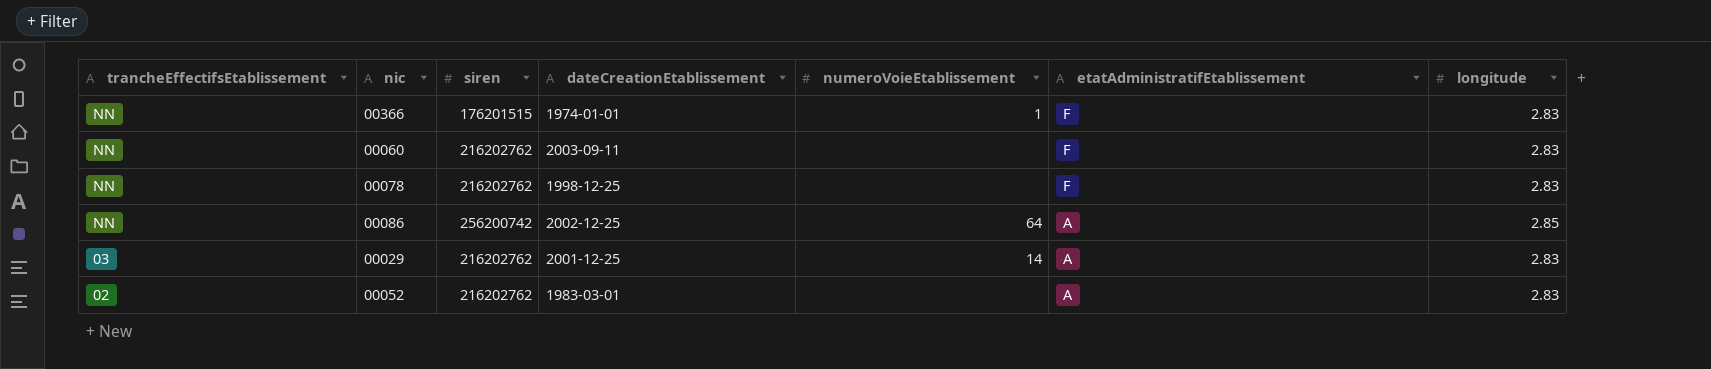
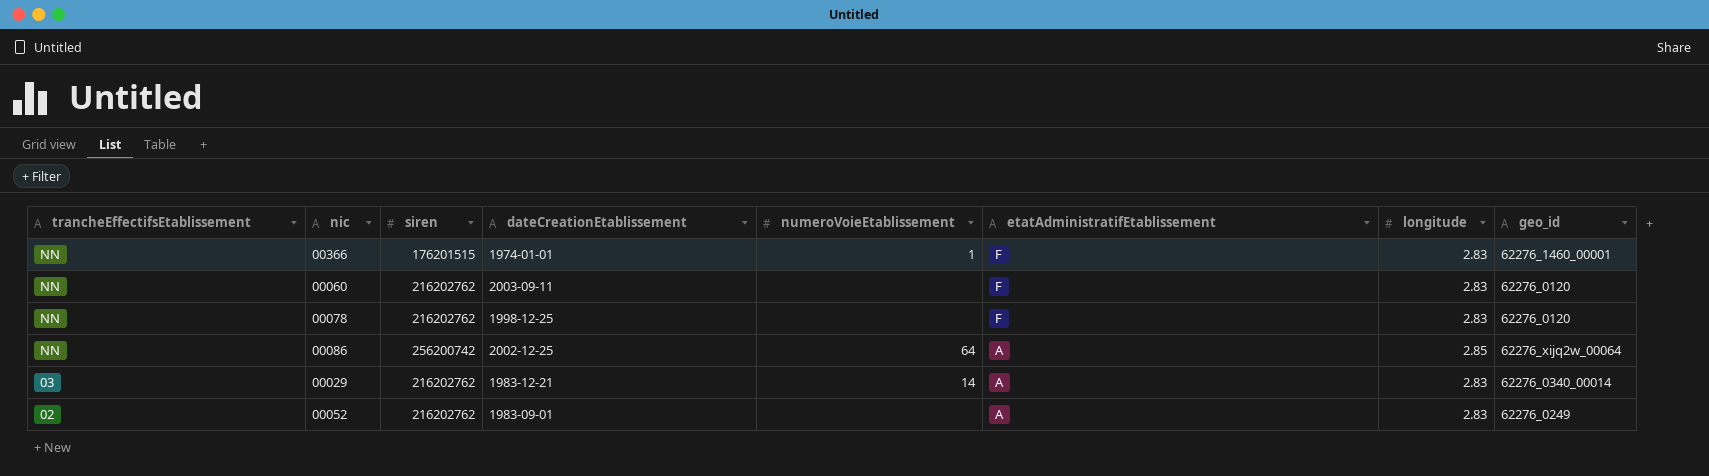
column geo_id | position: none -> 8
00029 | dateCreationEtablissement: 2001-12-25 -> 1983-12-21
00052 | dateCreationEtablissement: 1983-03-01 -> 1983-09-01

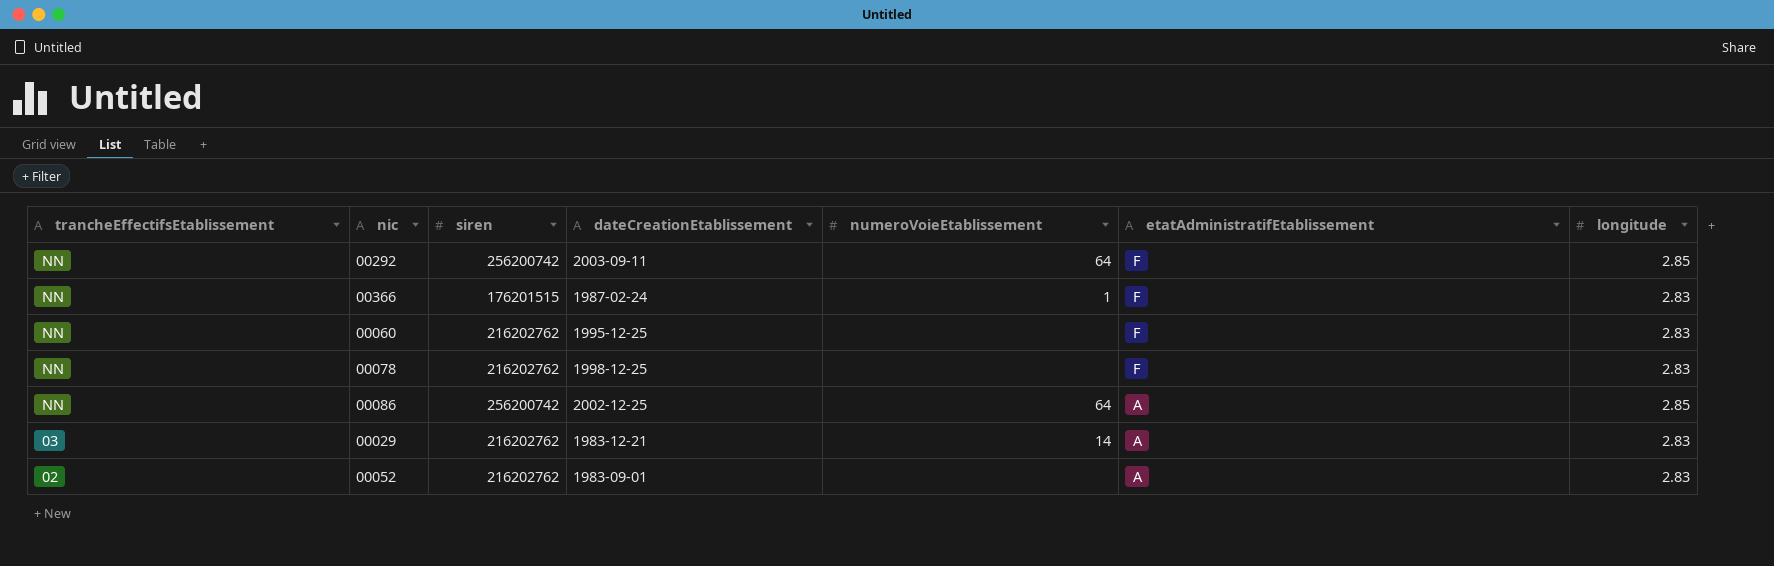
column geo_id | position: 8 -> none
row 00292: none -> NN | 256200742 | 2003-09-11 | 64 | F | 2.85
00366 | dateCreationEtablissement: 1974-01-01 -> 1987-02-24
00060 | dateCreationEtablissement: 2003-09-11 -> 1995-12-25

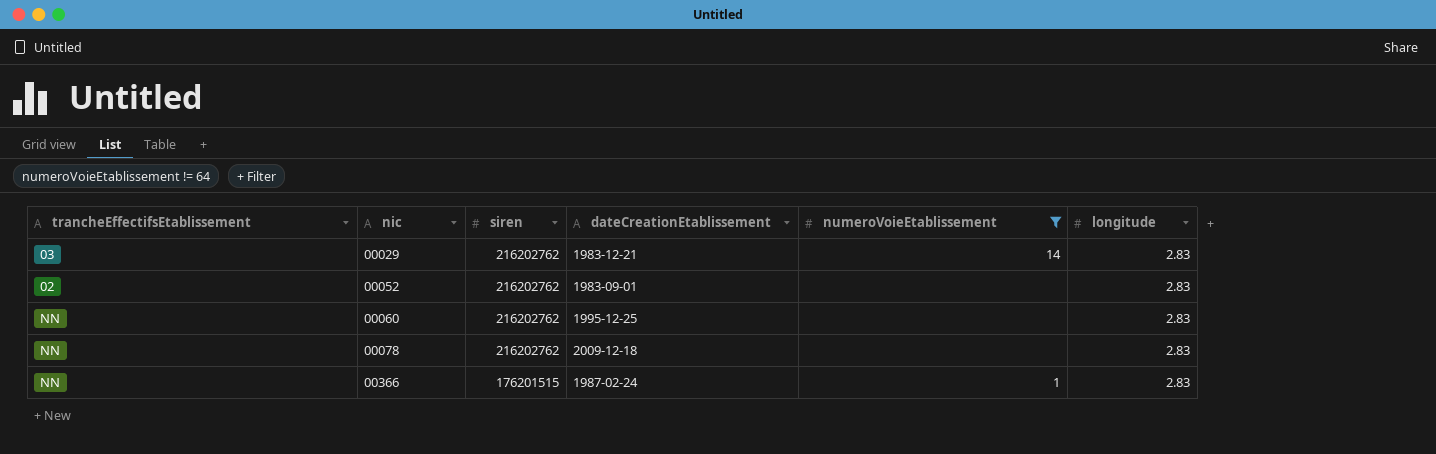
filter: none -> numeroVoieEtablissement != 64
row order: trancheEffectifsEtablissement descending -> nic ascending
column etatAdministratifEtablissement | position: 6 -> none
00078 | dateCreationEtablissement: 1998-12-25 -> 2009-12-18

